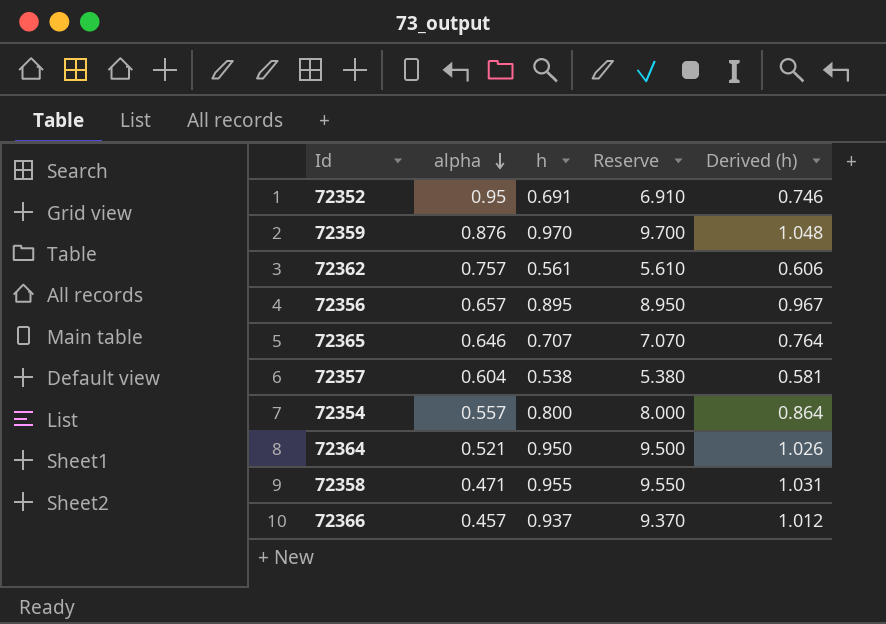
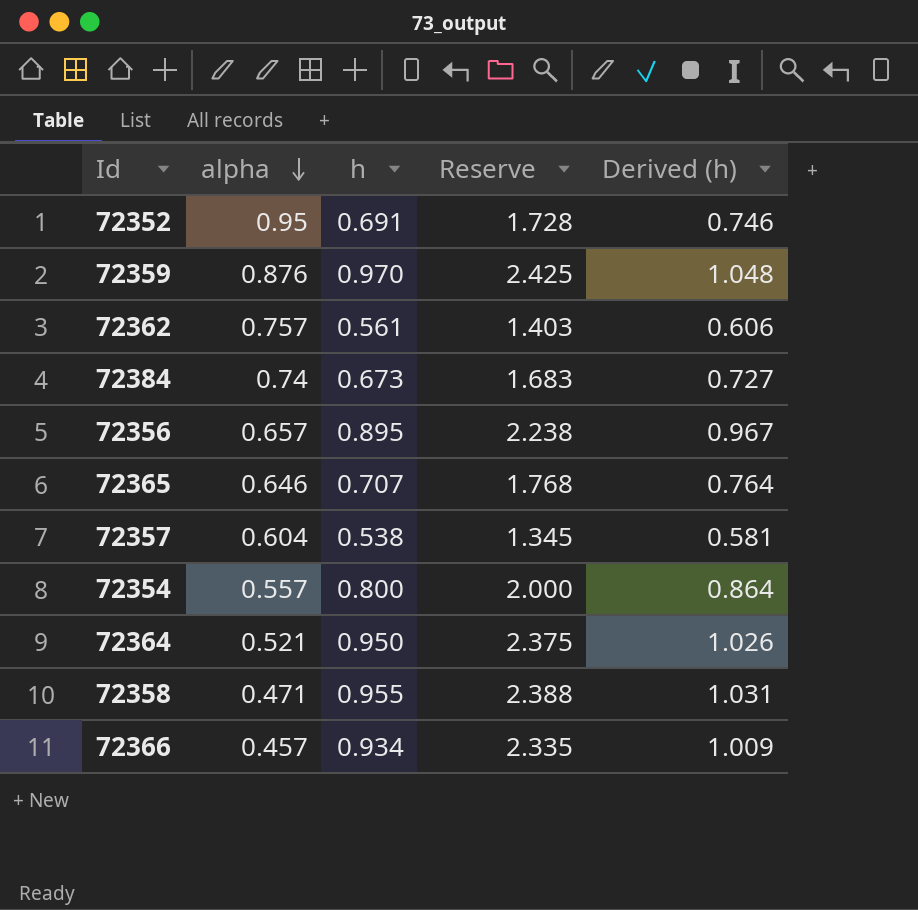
column Reserve | formula: [h] * 10 -> [h] * 2.5
row 72384: none -> 0.74 | 0.673 | 1.683 | 0.727
72366 | h: 0.937 -> 0.934
72366 | Derived (h): 1.012 -> 1.009

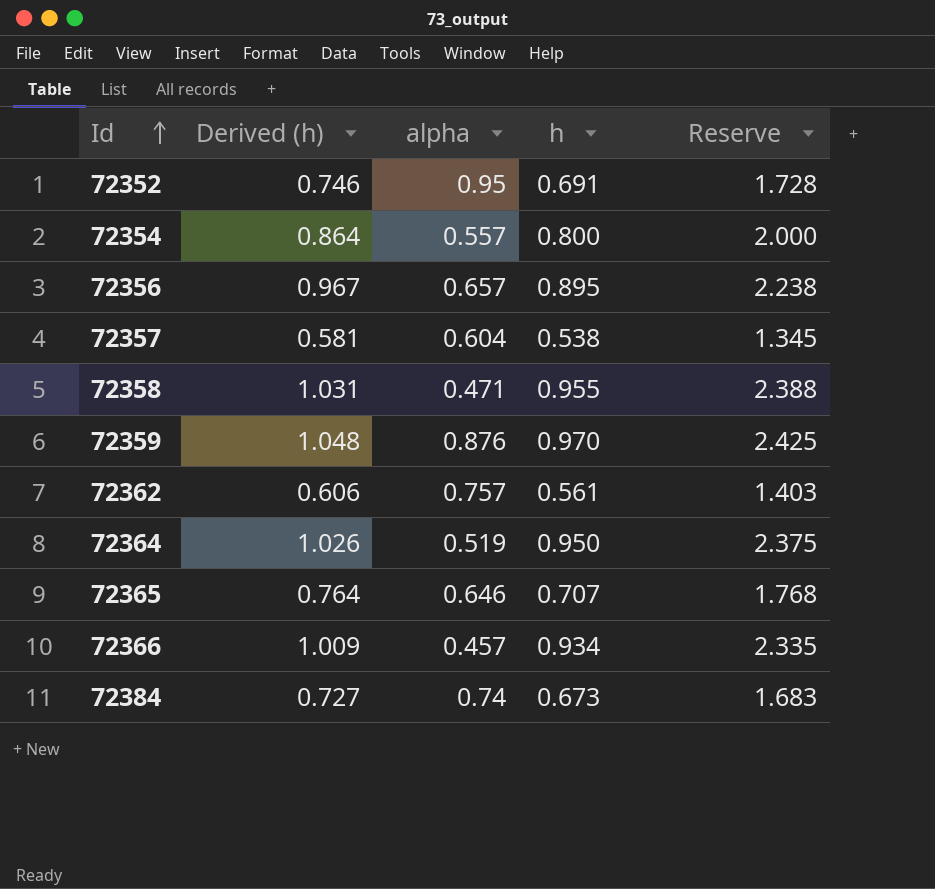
row order: alpha descending -> Id ascending
column Derived (h) | position: 5 -> 2
72364 | alpha: 0.521 -> 0.519

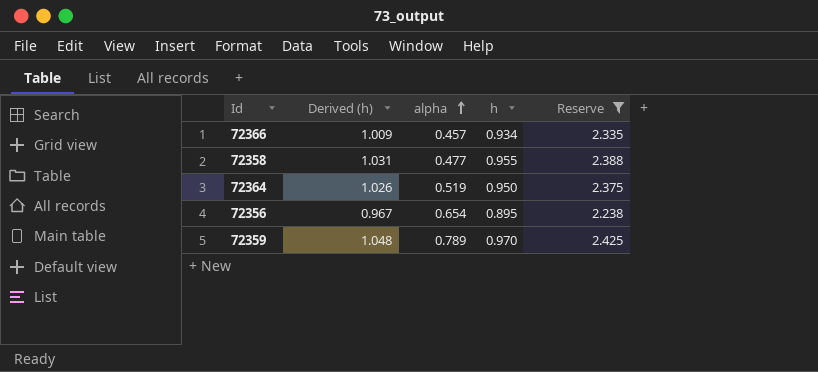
filter: none -> Reserve >= 2.238
row order: Id ascending -> alpha ascending
72358 | alpha: 0.471 -> 0.477
72356 | alpha: 0.657 -> 0.654
72359 | alpha: 0.876 -> 0.789

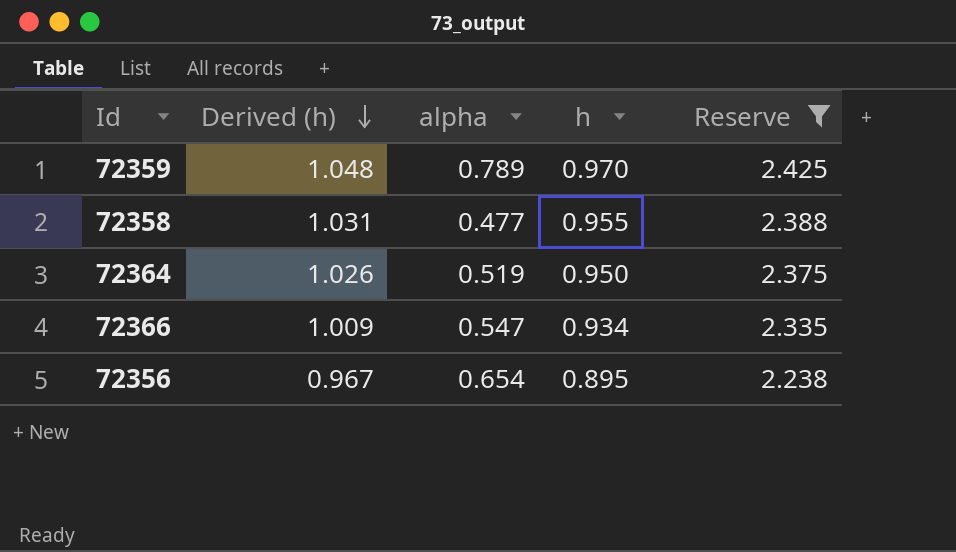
row order: alpha ascending -> Derived (h) descending
72366 | alpha: 0.457 -> 0.547

